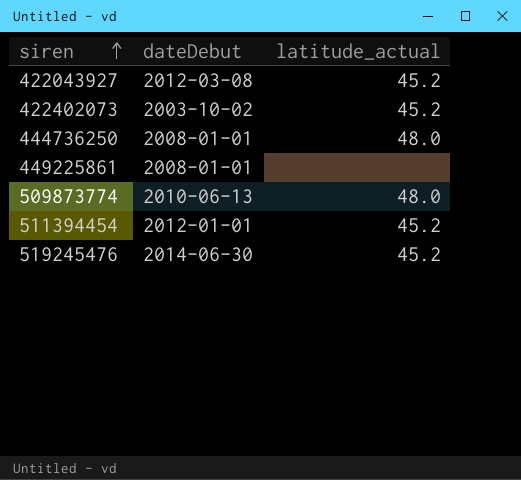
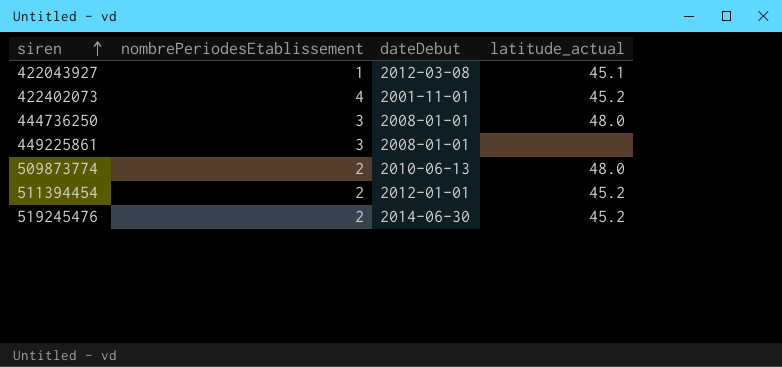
column nombrePeriodesEtablissement | position: none -> 2
422043927 | latitude_actual: 45.2 -> 45.1
422402073 | dateDebut: 2003-10-02 -> 2001-11-01

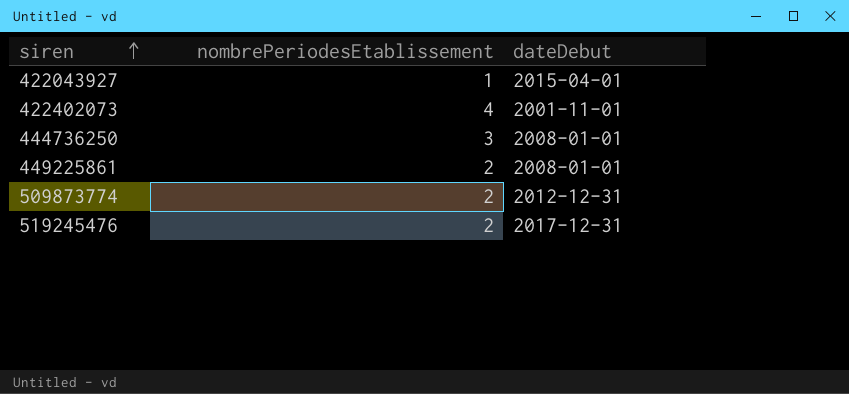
column latitude_actual | position: 4 -> none
row 511394454: 2 | 2012-01-01 | 45.2 -> none
422043927 | dateDebut: 2012-03-08 -> 2015-04-01
449225861 | nombrePeriodesEtablissement: 3 -> 2
509873774 | dateDebut: 2010-06-13 -> 2012-12-31
519245476 | dateDebut: 2014-06-30 -> 2017-12-31

